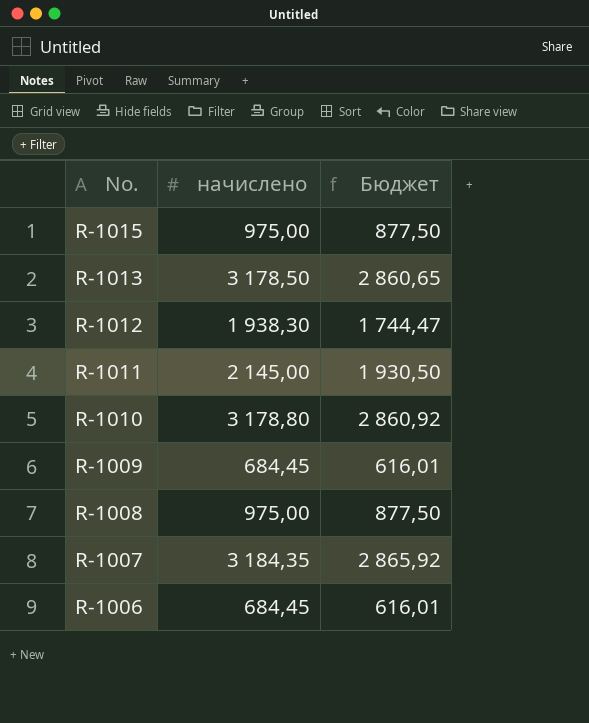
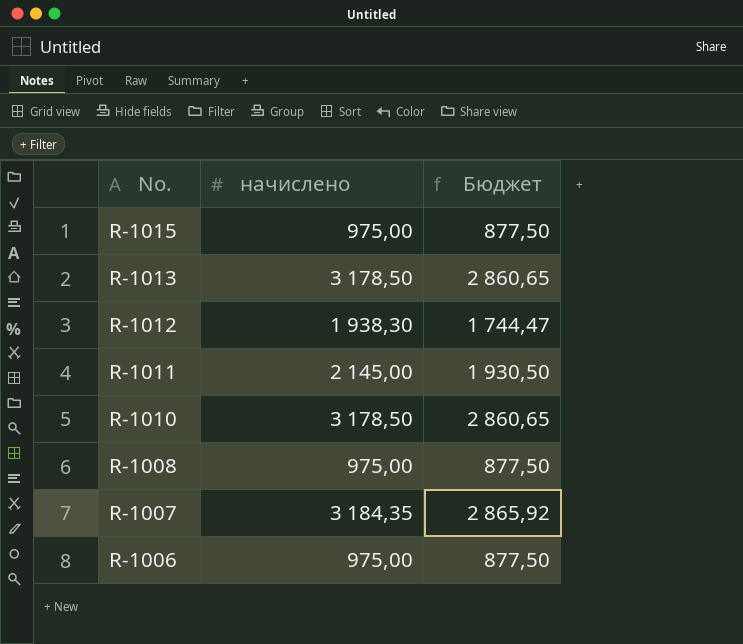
row R-1009: 684,45 | 616,01 -> none
R-1010 | начислено: 3 178,80 -> 3 178,50
R-1010 | Бюджет: 2 860,92 -> 2 860,65
R-1006 | начислено: 684,45 -> 975,00
R-1006 | Бюджет: 616,01 -> 877,50

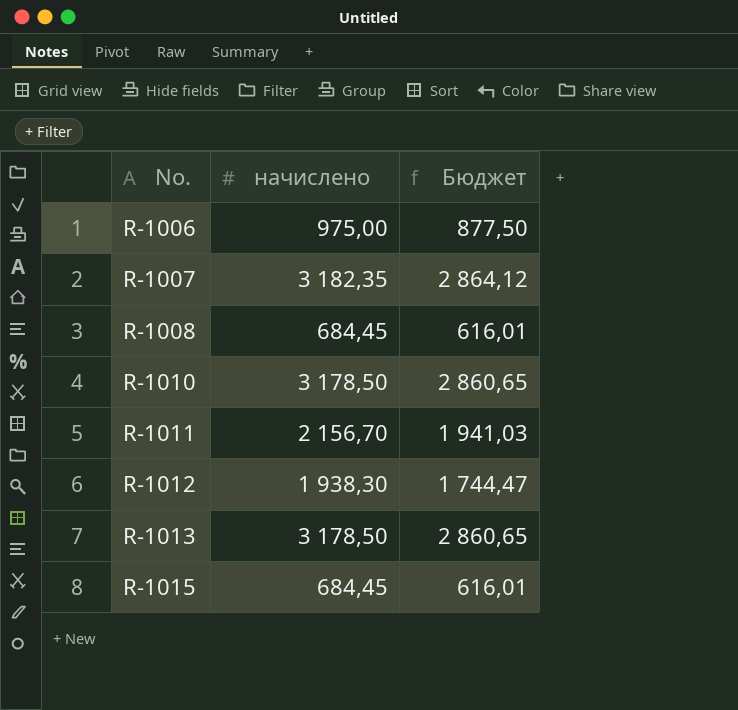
row order: No. descending -> No. ascending
R-1007 | начислено: 3 184,35 -> 3 182,35
R-1007 | Бюджет: 2 865,92 -> 2 864,12
R-1008 | начислено: 975,00 -> 684,45
R-1008 | Бюджет: 877,50 -> 616,01
R-1011 | начислено: 2 145,00 -> 2 156,70
R-1011 | Бюджет: 1 930,50 -> 1 941,03
R-1015 | начислено: 975,00 -> 684,45
R-1015 | Бюджет: 877,50 -> 616,01

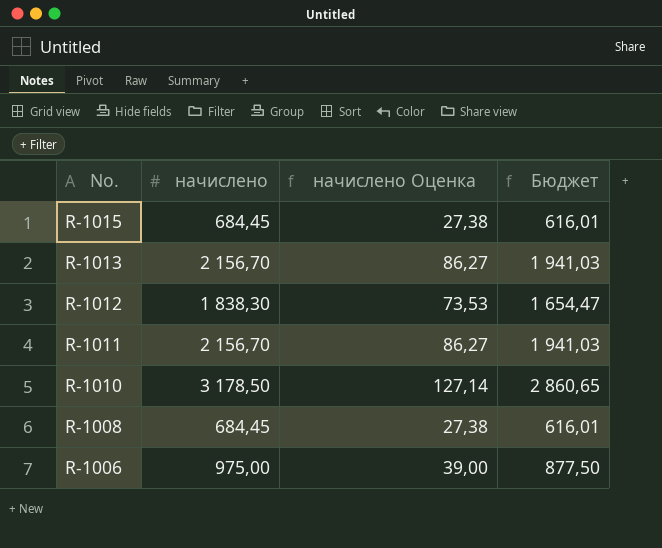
row order: No. ascending -> No. descending
column начислено Оценка | formula: none -> [начислено] * 0,04
row R-1007: 3 182,35 | 2 864,12 -> none
R-1013 | начислено: 3 178,50 -> 2 156,70
R-1013 | Бюджет: 2 860,65 -> 1 941,03
R-1012 | начислено: 1 938,30 -> 1 838,30
R-1012 | Бюджет: 1 744,47 -> 1 654,47

